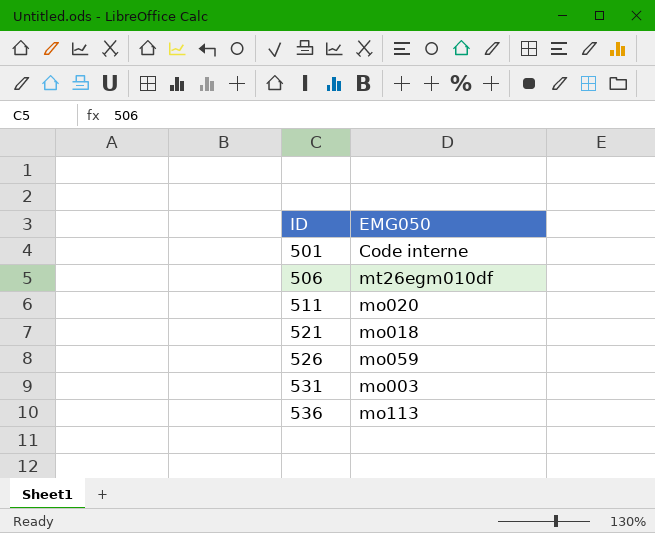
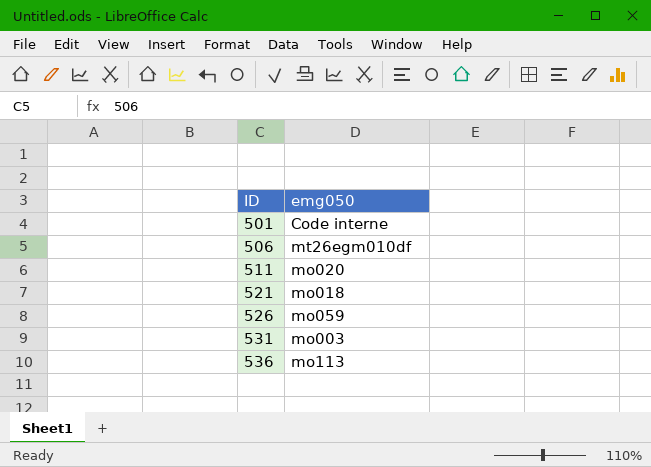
column name: EMG050 -> emg050

